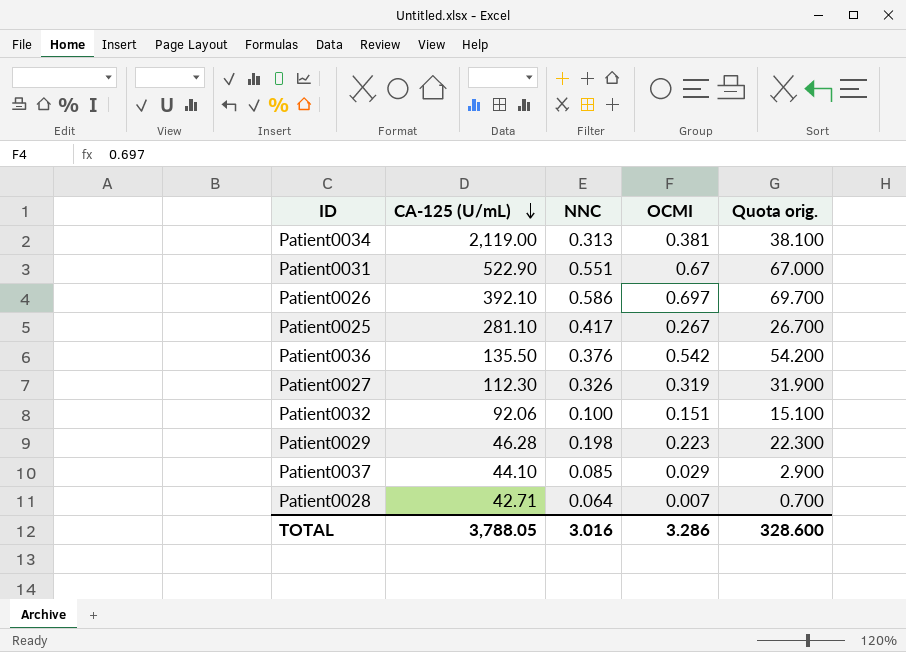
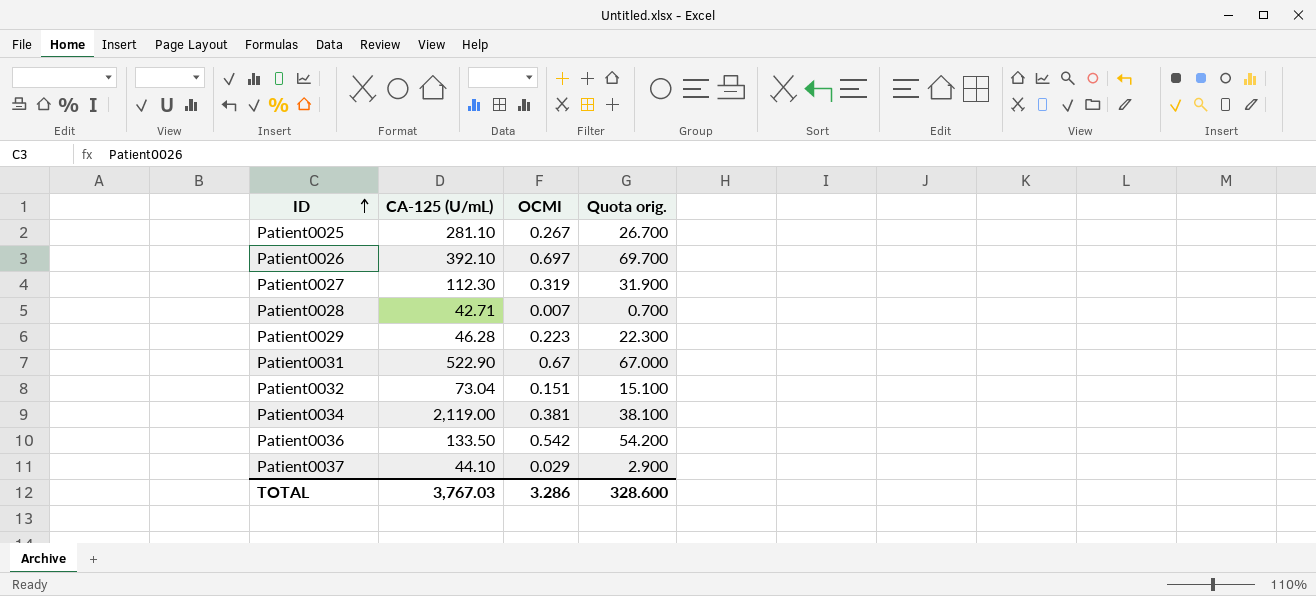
row order: CA-125 (U/mL) descending -> ID ascending
column NNC | position: 3 -> none
Patient0032 | CA-125 (U/mL): 92.06 -> 73.04
Patient0036 | CA-125 (U/mL): 135.50 -> 133.50
TOTAL | CA-125 (U/mL): 3,788.05 -> 3,767.03

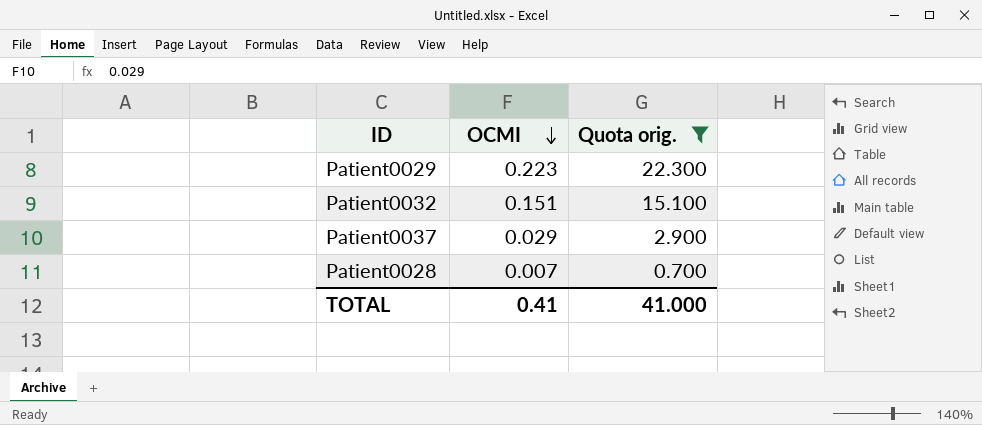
filter: none -> Quota orig. <= 22.300
row order: ID ascending -> OCMI descending
column CA-125 (U/mL) | position: 2 -> none
TOTAL | OCMI: 3.286 -> 0.41
TOTAL | Quota orig.: 328.600 -> 41.000

